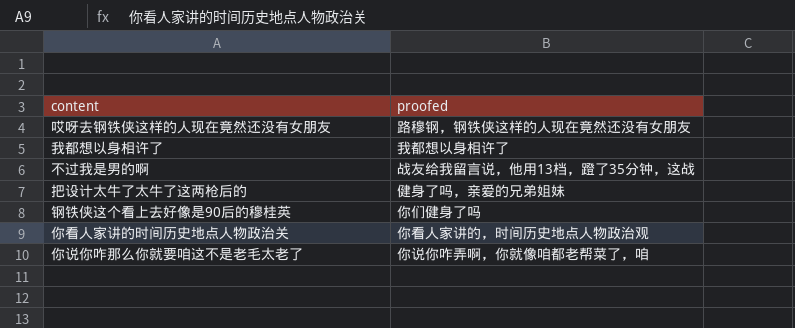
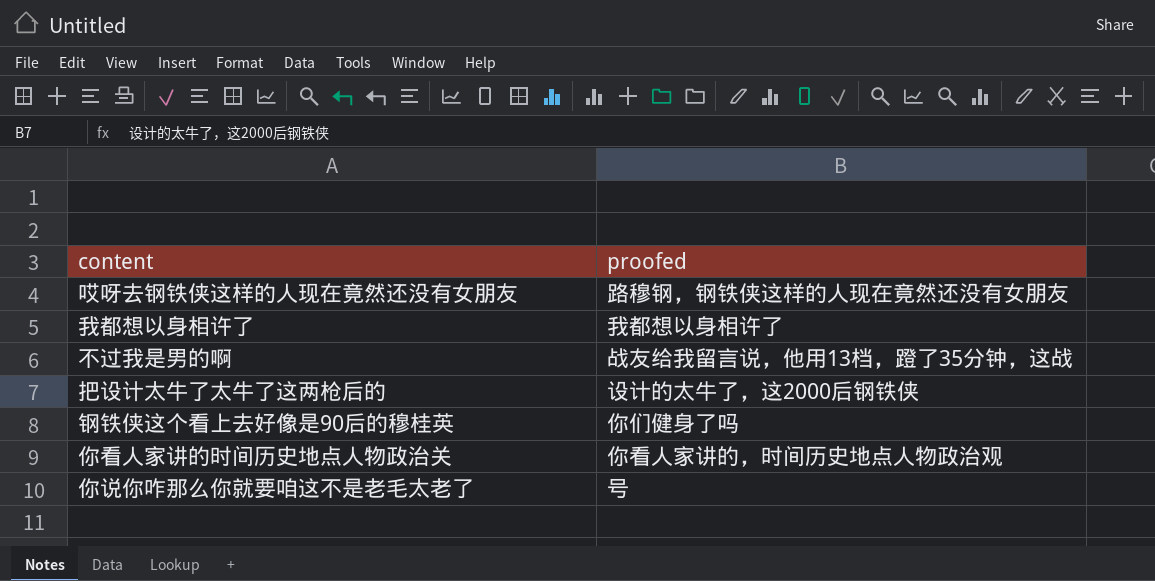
把设计太牛了太牛了这两枪后的 | proofed: 健身了吗，亲爱的兄弟姐妹 -> 设计的太牛了，这2000后钢铁侠
你说你咋那么你就要咱这不是老毛太老了 | proofed: 你说你咋弄啊，你就像咱都老帮菜了，咱 -> 号

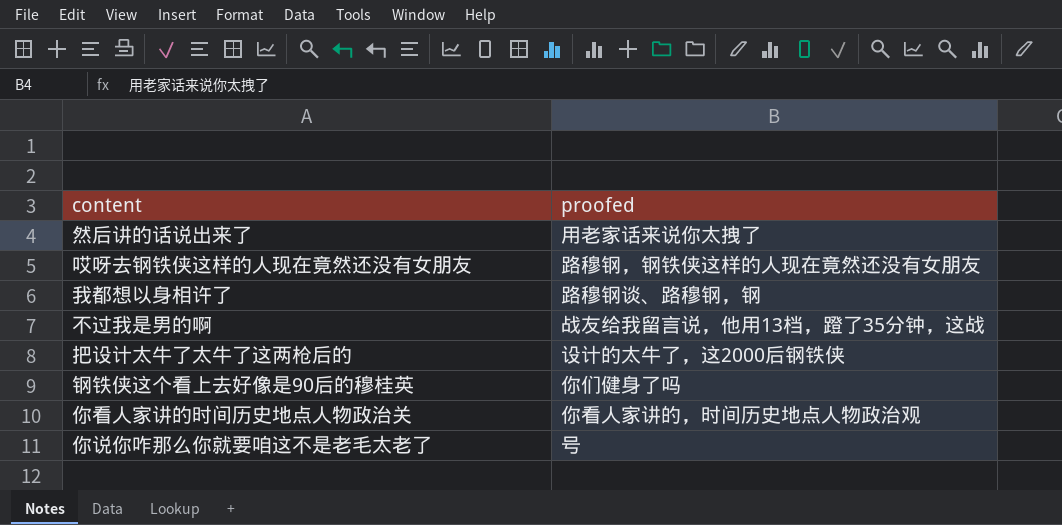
row 然后讲的话说出来了: none -> 用老家话来说你太拽了
我都想以身相许了 | proofed: 我都想以身相许了 -> 路穆钢谈、路穆钢，钢

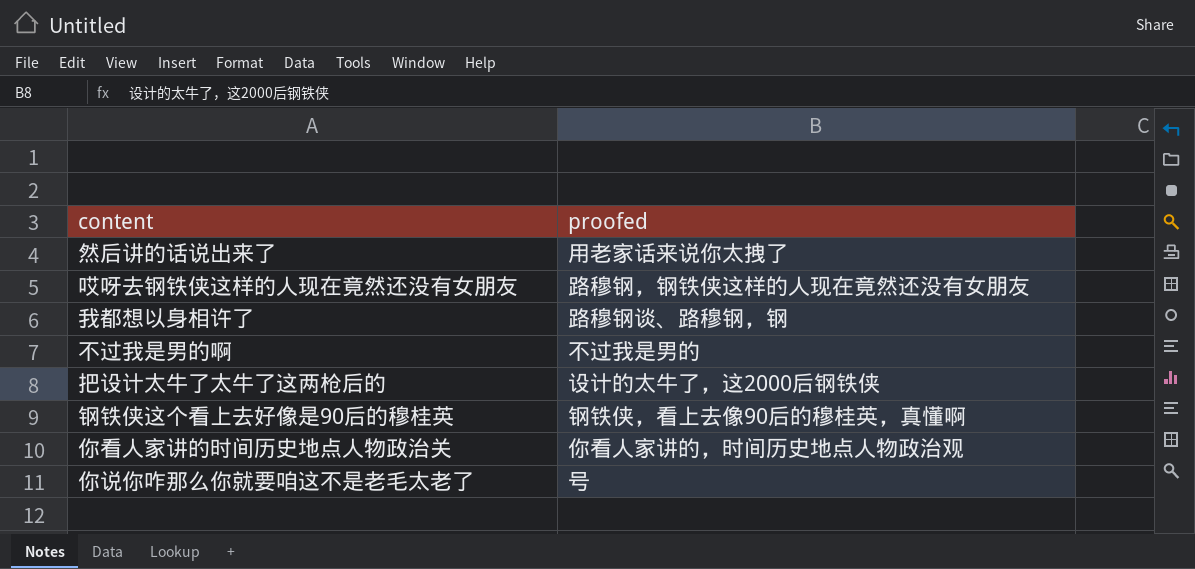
不过我是男的啊 | proofed: 战友给我留言说，他用13档，蹬了35分钟，这战 -> 不过我是男的
钢铁侠这个看上去好像是90后的穆桂英 | proofed: 你们健身了吗 -> 钢铁侠，看上去像90后的穆桂英，真懂啊

